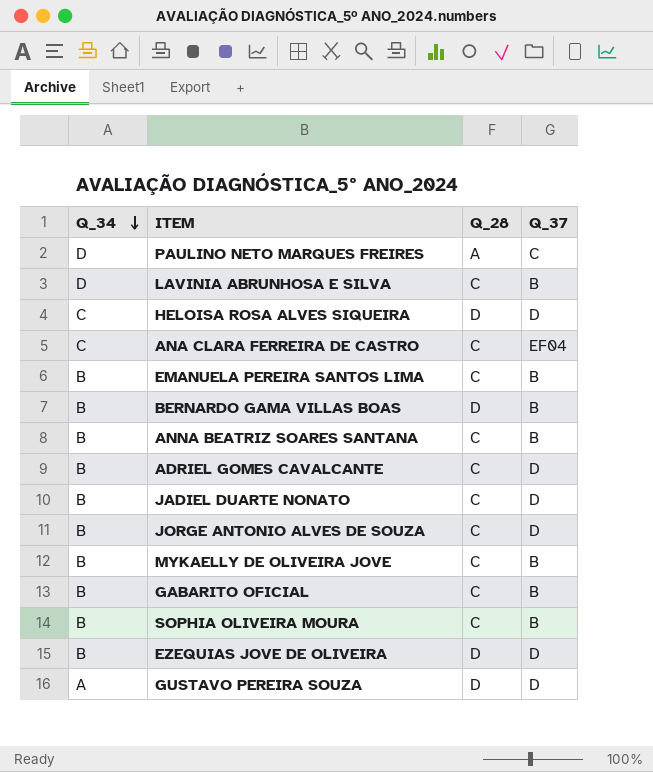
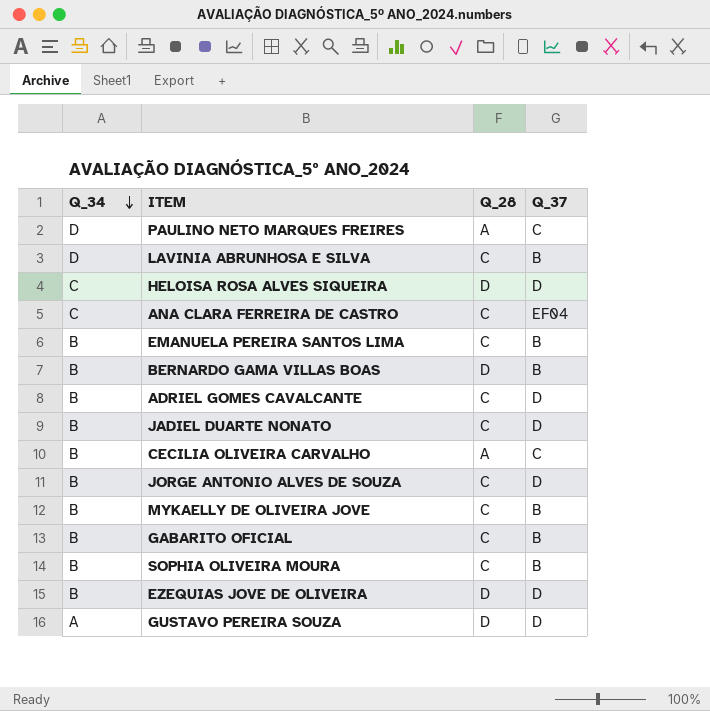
row ANNA BEATRIZ SOARES SANTANA: B | C | B -> none
row CECILIA OLIVEIRA CARVALHO: none -> B | A | C

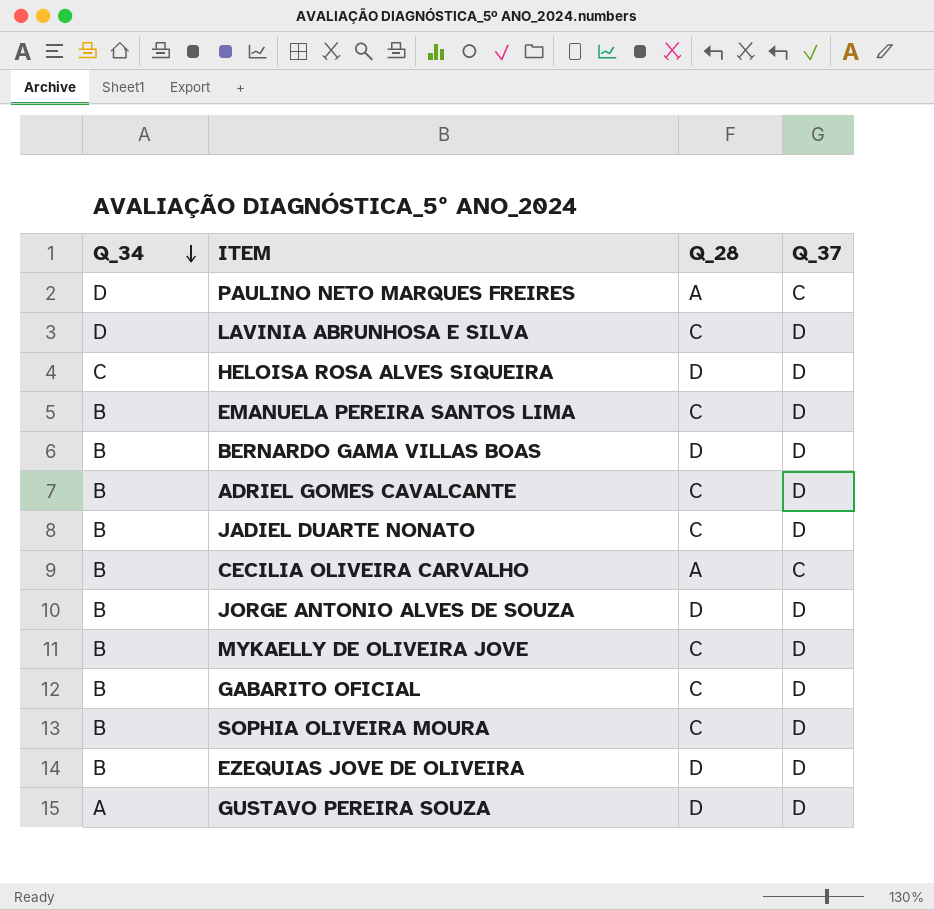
row ANA CLARA FERREIRA DE CASTRO: C | C | EF04 -> none
LAVINIA ABRUNHOSA E SILVA | Q_37: B -> D
EMANUELA PEREIRA SANTOS LIMA | Q_37: B -> D
BERNARDO GAMA VILLAS BOAS | Q_37: B -> D
JORGE ANTONIO ALVES DE SOUZA | Q_28: C -> D
MYKAELLY DE OLIVEIRA JOVE | Q_37: B -> D
GABARITO OFICIAL | Q_37: B -> D
SOPHIA OLIVEIRA MOURA | Q_37: B -> D

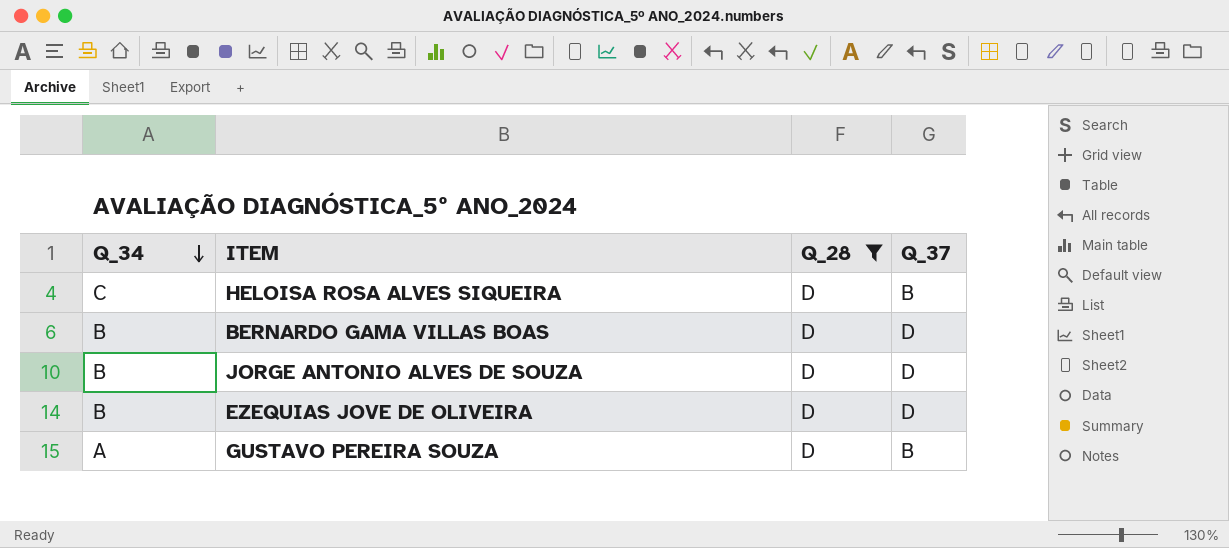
filter: none -> Q_28 = D
HELOISA ROSA ALVES SIQUEIRA | Q_37: D -> B
GUSTAVO PEREIRA SOUZA | Q_37: D -> B

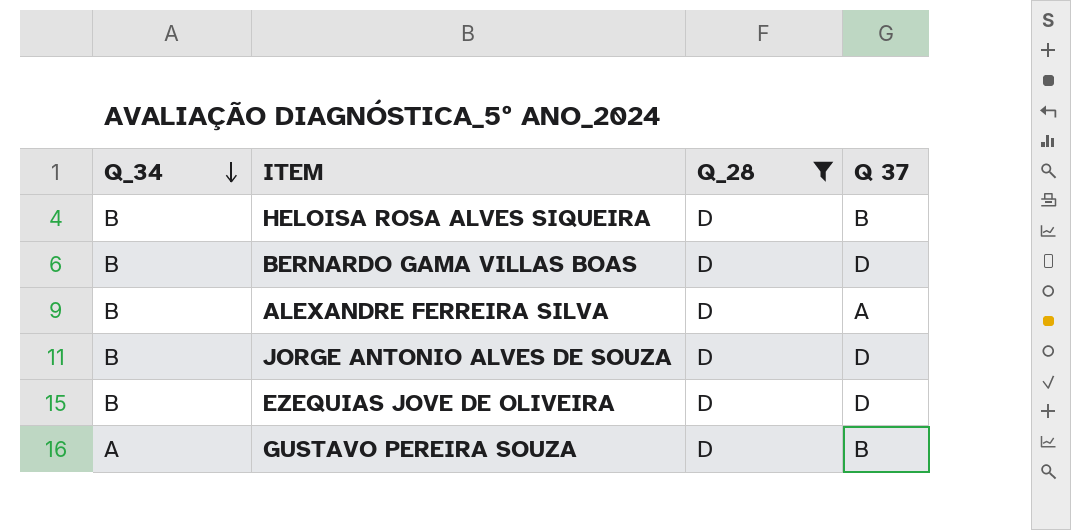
column name: Q_37 -> Q 37
HELOISA ROSA ALVES SIQUEIRA | Q_34: C -> B
row ALEXANDRE FERREIRA SILVA: none -> B | D | A

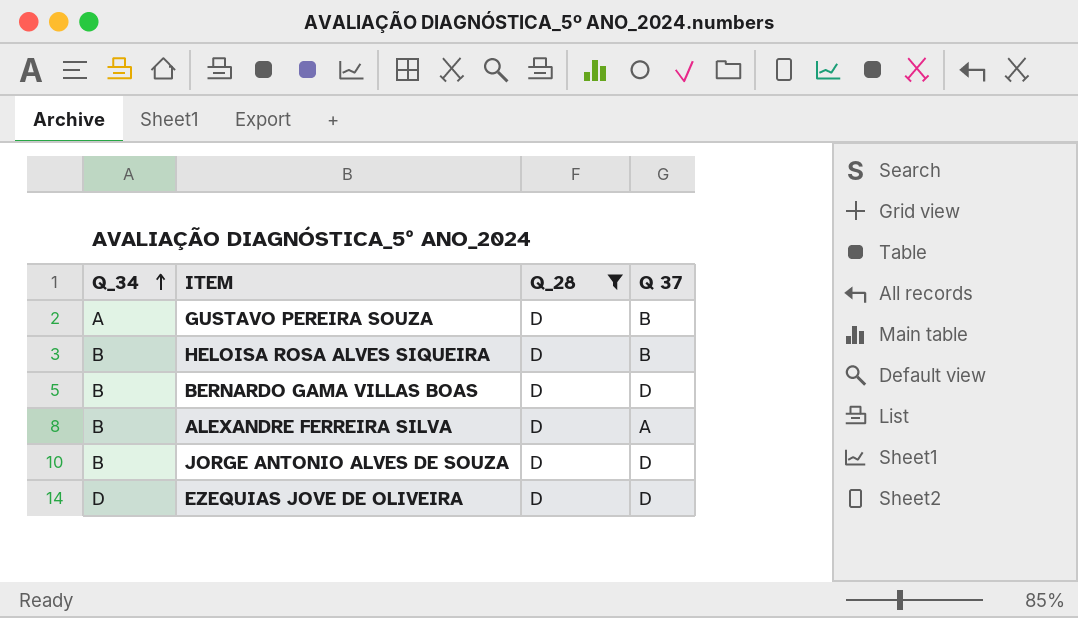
row order: Q_34 descending -> Q_34 ascending
EZEQUIAS JOVE DE OLIVEIRA | Q_34: B -> D

